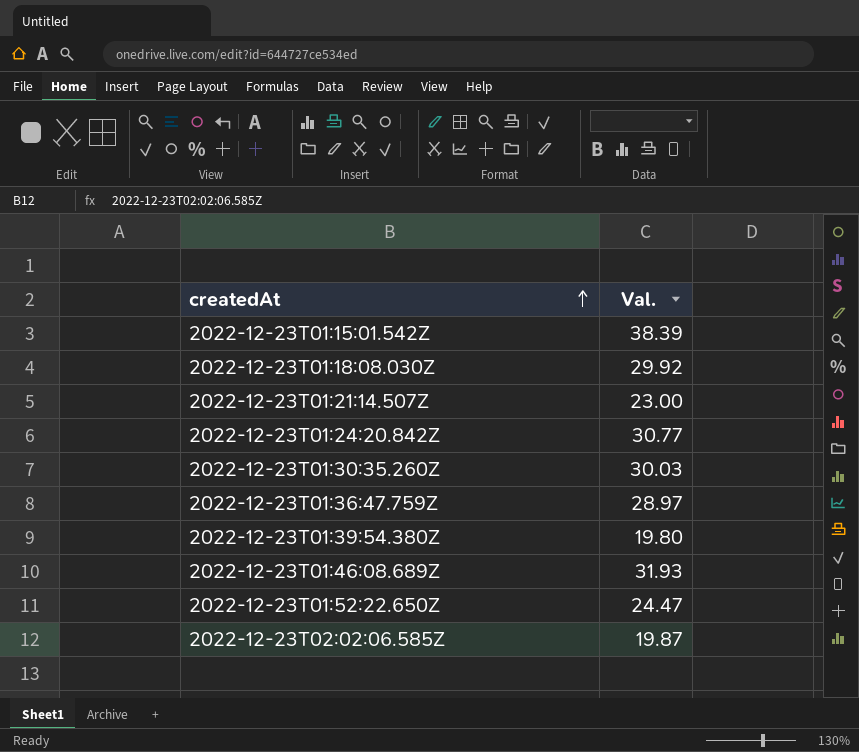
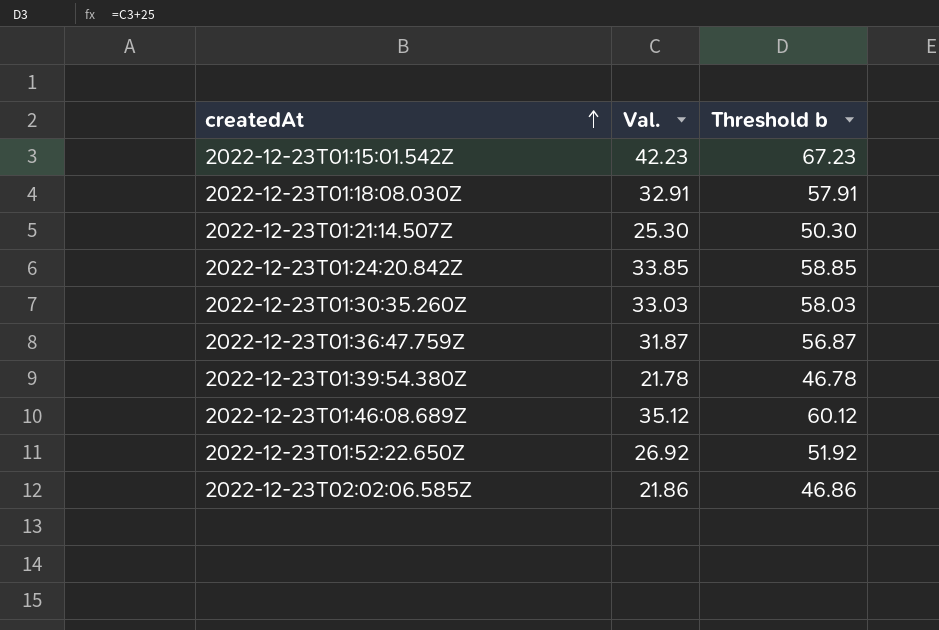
column Threshold b | formula: none -> [Val.] + 25
2022-12-23T01:15:01.542Z | Val.: 38.39 -> 42.23
2022-12-23T01:18:08.030Z | Val.: 29.92 -> 32.91
2022-12-23T01:21:14.507Z | Val.: 23.00 -> 25.30
2022-12-23T01:24:20.842Z | Val.: 30.77 -> 33.85
2022-12-23T01:30:35.260Z | Val.: 30.03 -> 33.03
2022-12-23T01:36:47.759Z | Val.: 28.97 -> 31.87
2022-12-23T01:39:54.380Z | Val.: 19.80 -> 21.78
2022-12-23T01:46:08.689Z | Val.: 31.93 -> 35.12
2022-12-23T01:52:22.650Z | Val.: 24.47 -> 26.92
2022-12-23T02:02:06.585Z | Val.: 19.87 -> 21.86

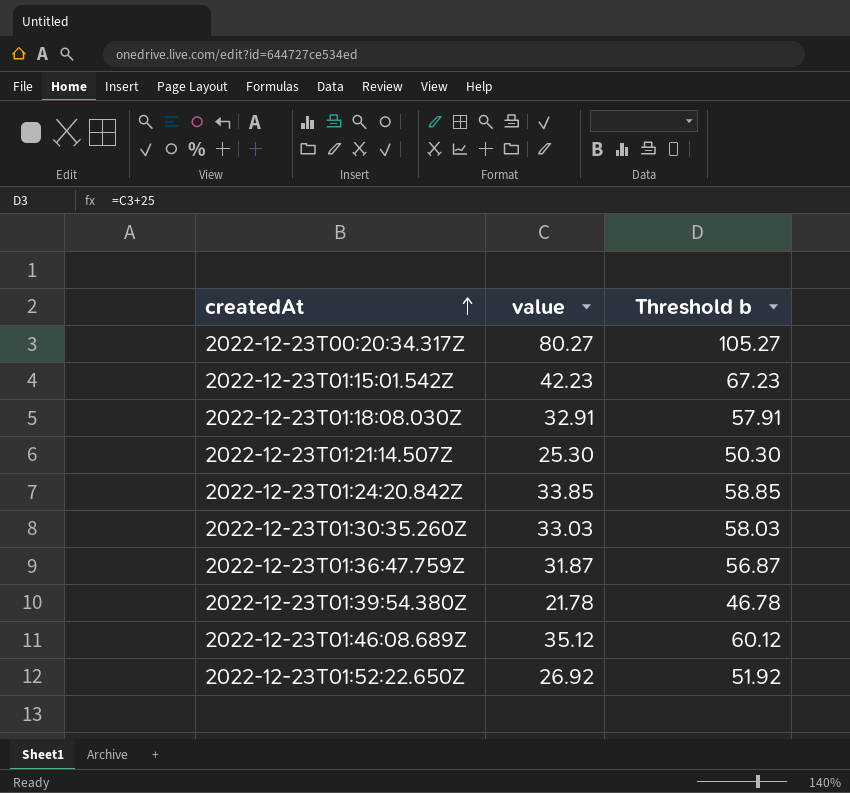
column name: Val. -> value
row 2022-12-23T02:02:06.585Z: 21.86 | 46.86 -> none
row 2022-12-23T00:20:34.317Z: none -> 80.27 | 105.27

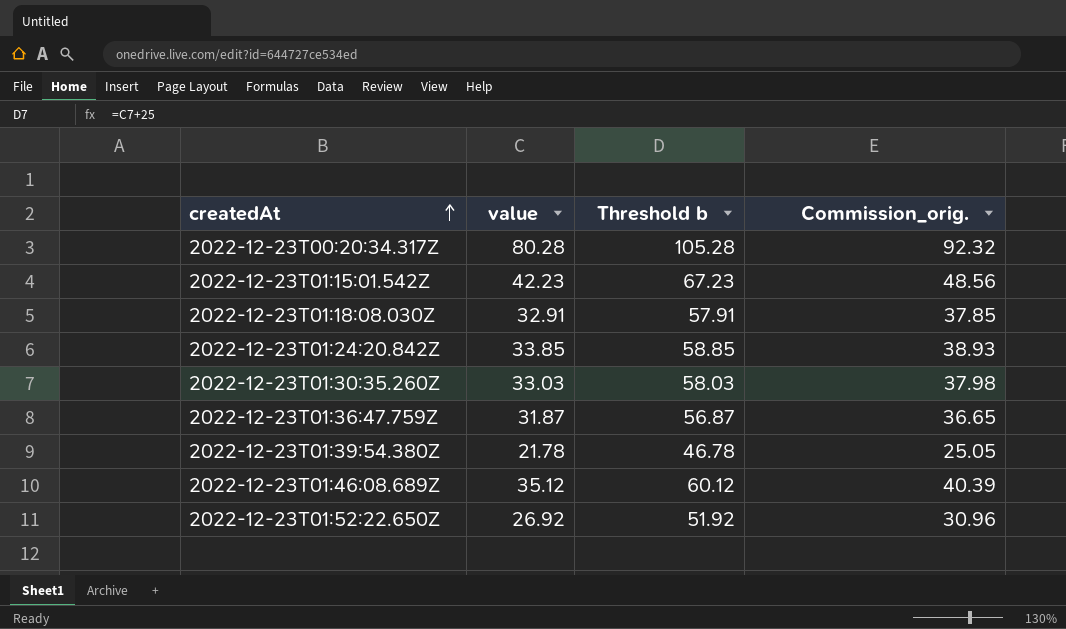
column Commission_orig. | formula: none -> [value] * 1.15
row 2022-12-23T01:21:14.507Z: 25.30 | 50.30 -> none
2022-12-23T00:20:34.317Z | value: 80.27 -> 80.28
2022-12-23T00:20:34.317Z | Threshold b: 105.27 -> 105.28

